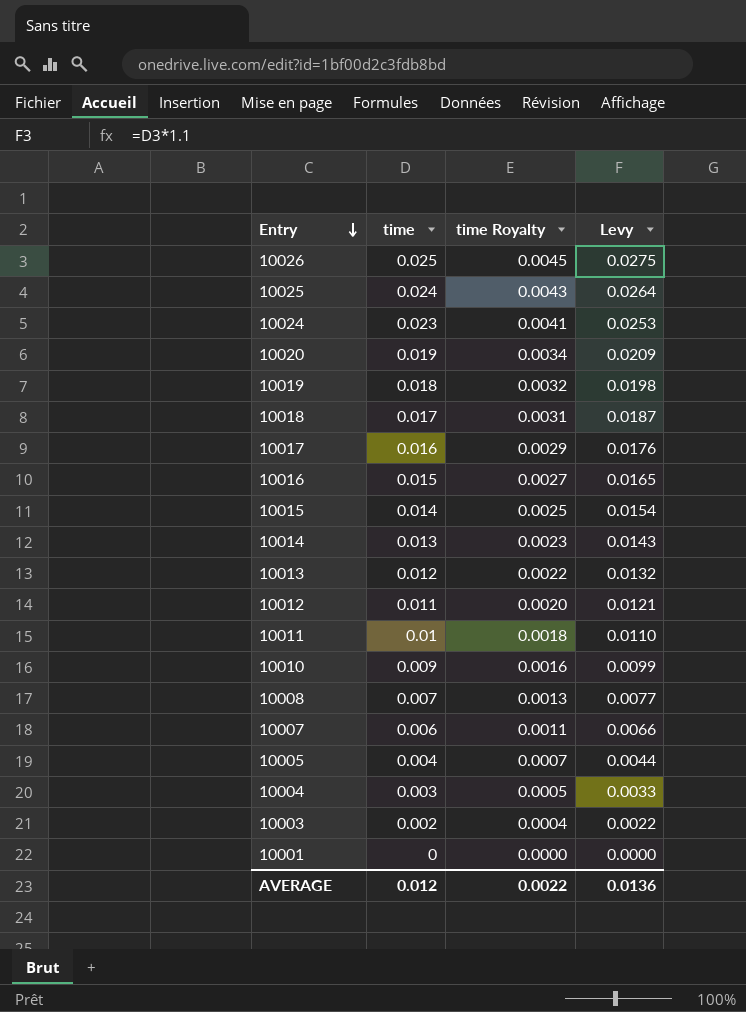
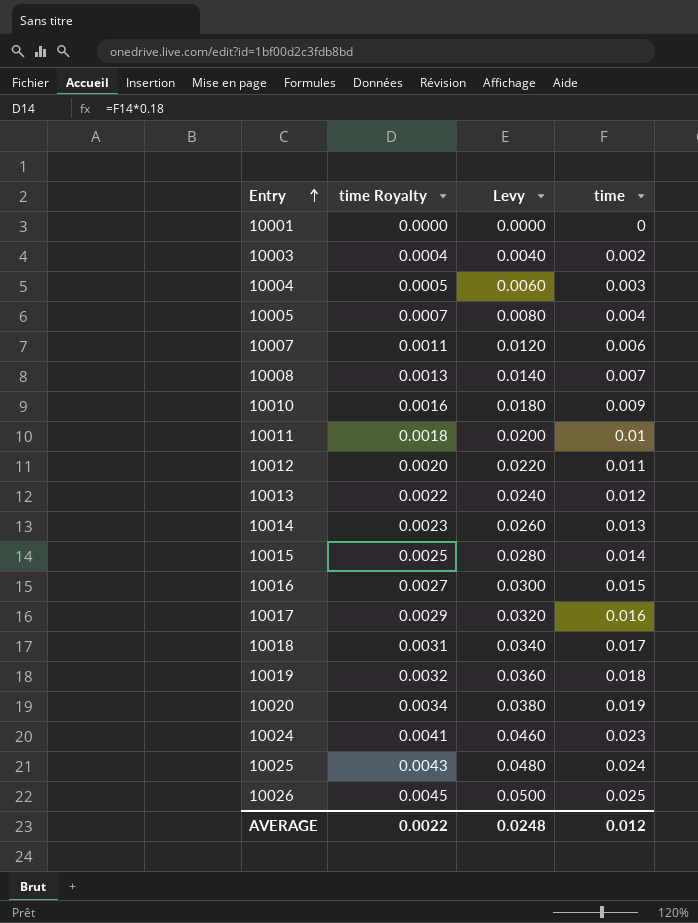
row order: Entry descending -> Entry ascending
column Levy | formula: [time] * 1.1 -> [time] * 2
column time | position: 2 -> 4
AVERAGE | Levy: 0.0136 -> 0.0248

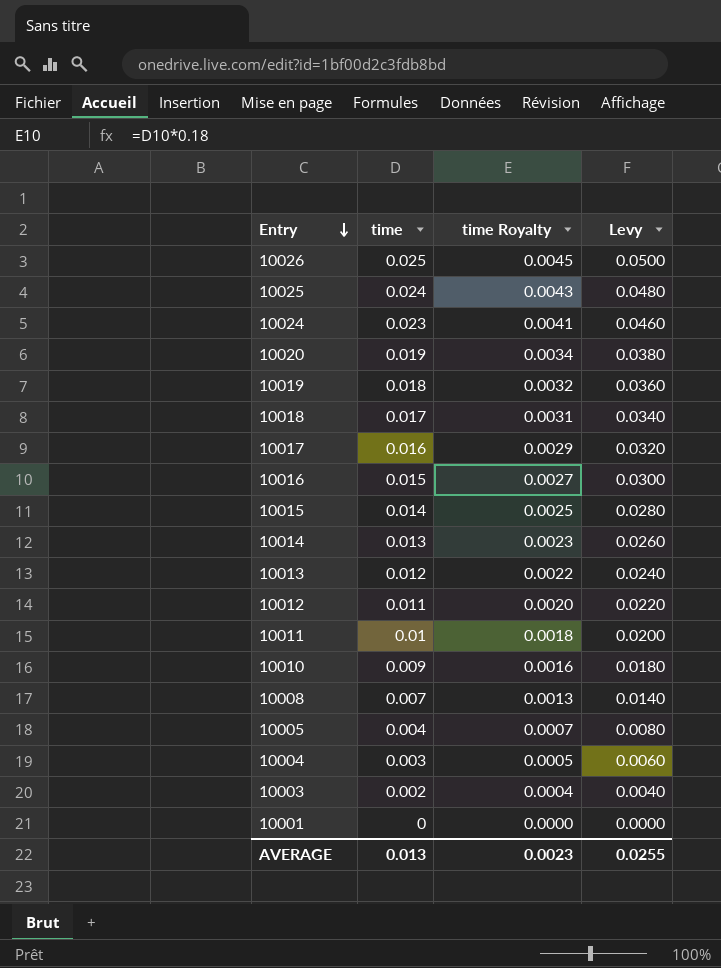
row order: Entry ascending -> Entry descending
column time | position: 4 -> 2
row 10007: 0.0011 | 0.0120 | 0.006 -> none
AVERAGE | time: 0.012 -> 0.013
AVERAGE | time Royalty: 0.0022 -> 0.0023
AVERAGE | Levy: 0.0248 -> 0.0255

